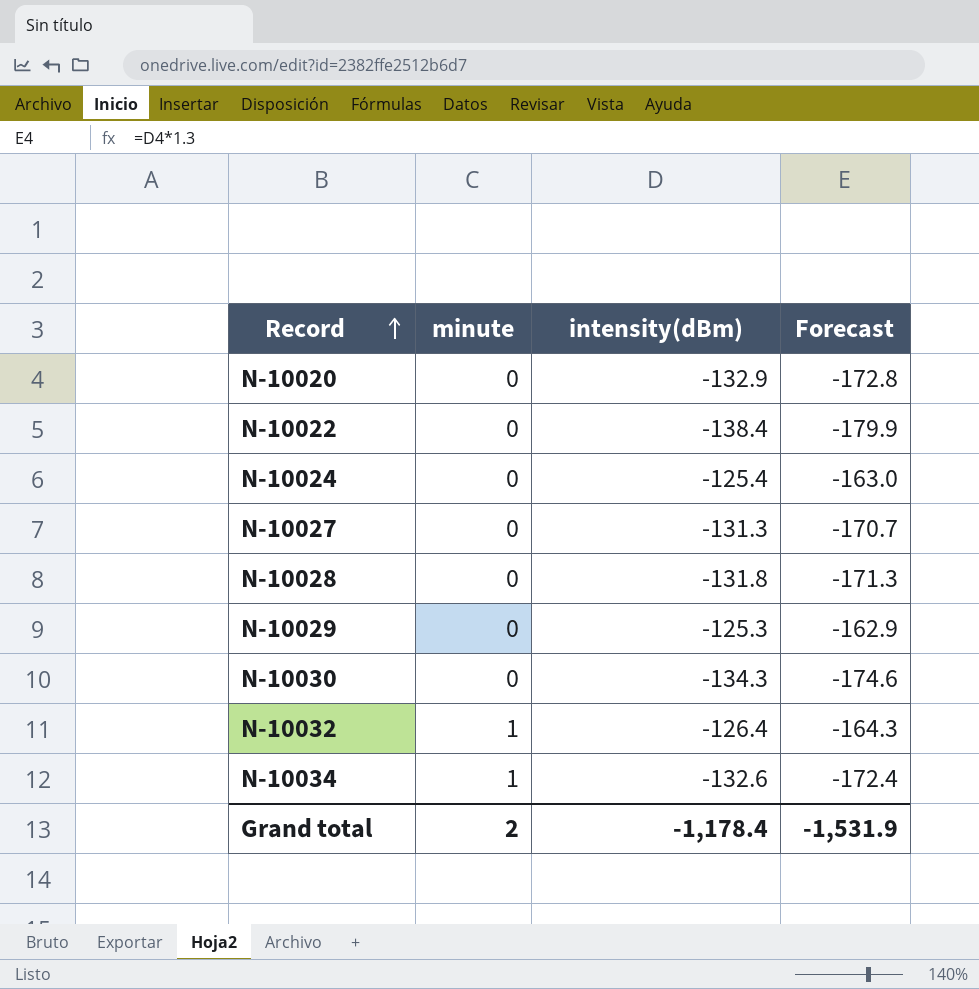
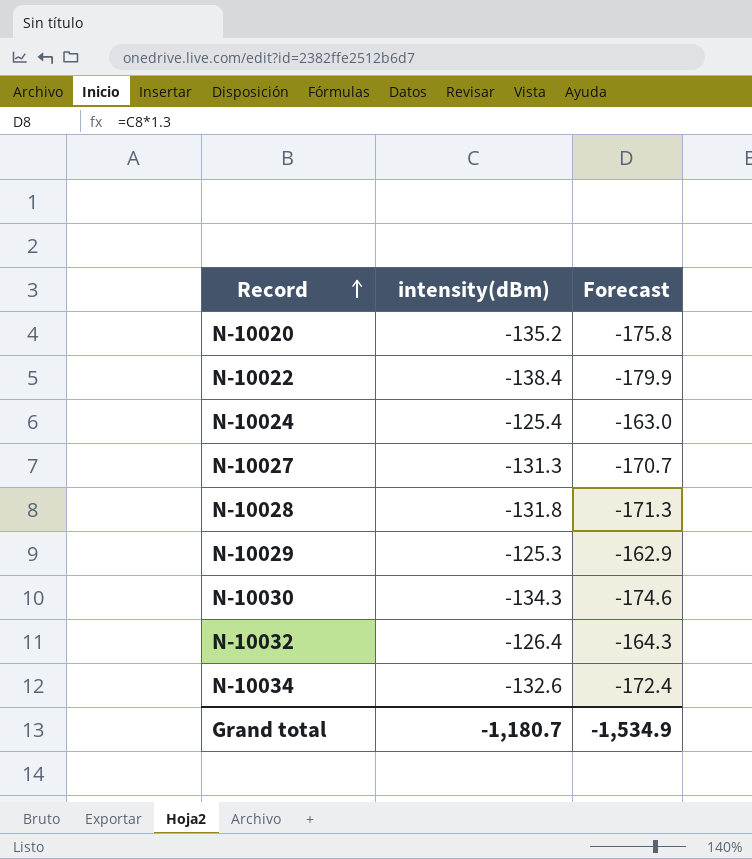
column minute | position: 2 -> none
N-10020 | intensity(dBm): -132.9 -> -135.2
N-10020 | Forecast: -172.8 -> -175.8
Grand total | intensity(dBm): -1,178.4 -> -1,180.7
Grand total | Forecast: -1,531.9 -> -1,534.9

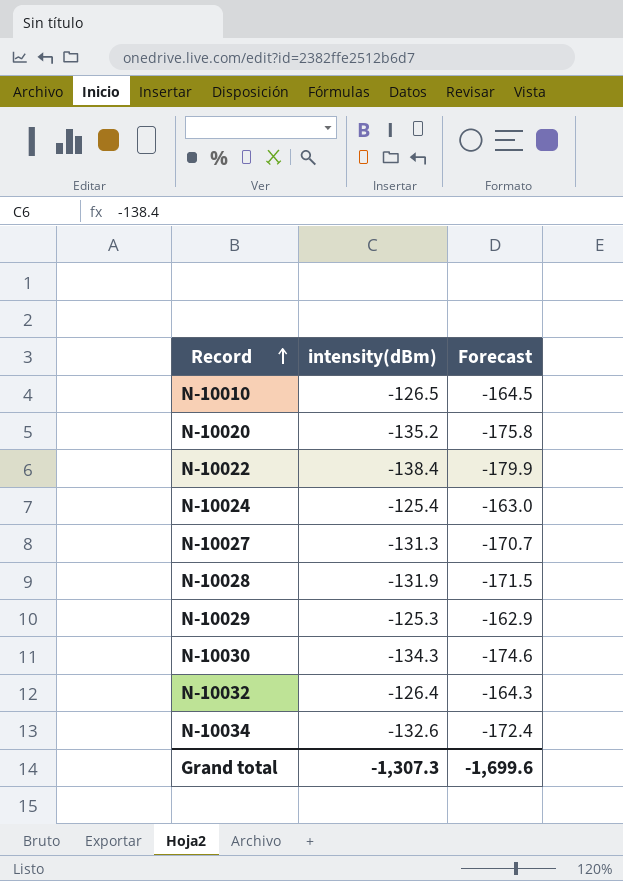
row N-10010: none -> -126.5 | -164.5
N-10028 | intensity(dBm): -131.8 -> -131.9
N-10028 | Forecast: -171.3 -> -171.5
Grand total | intensity(dBm): -1,180.7 -> -1,307.3
Grand total | Forecast: -1,534.9 -> -1,699.6

